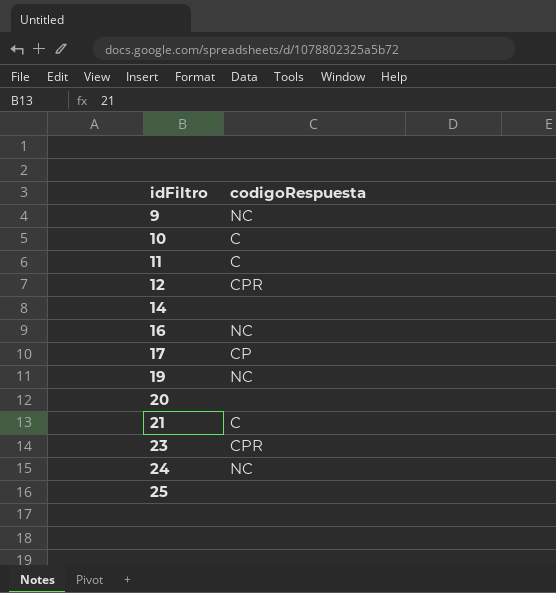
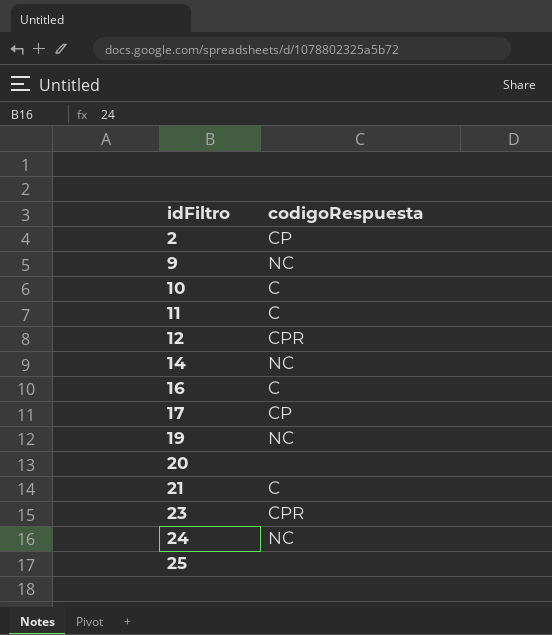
row 2: none -> CP
14 | codigoRespuesta: none -> NC
16 | codigoRespuesta: NC -> C

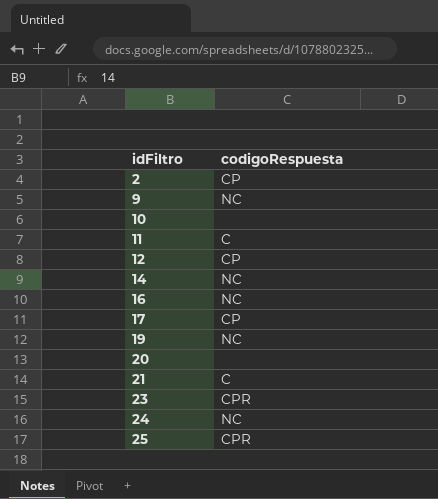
10 | codigoRespuesta: C -> none
12 | codigoRespuesta: CPR -> CP
16 | codigoRespuesta: C -> NC
25 | codigoRespuesta: none -> CPR

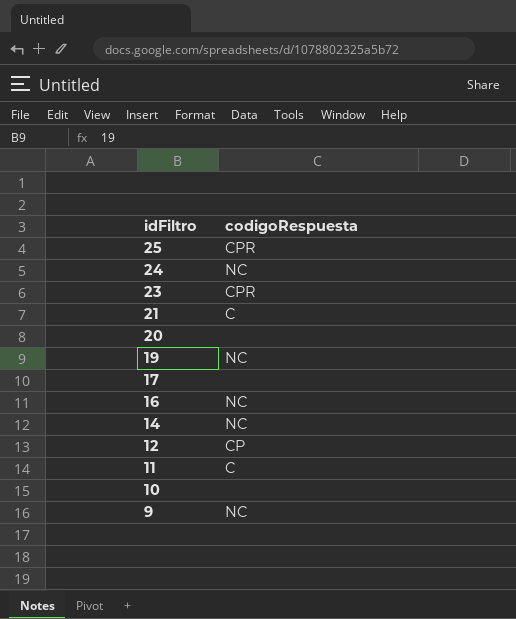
row order: idFiltro ascending -> idFiltro descending
row 2: CP -> none
17 | codigoRespuesta: CP -> none

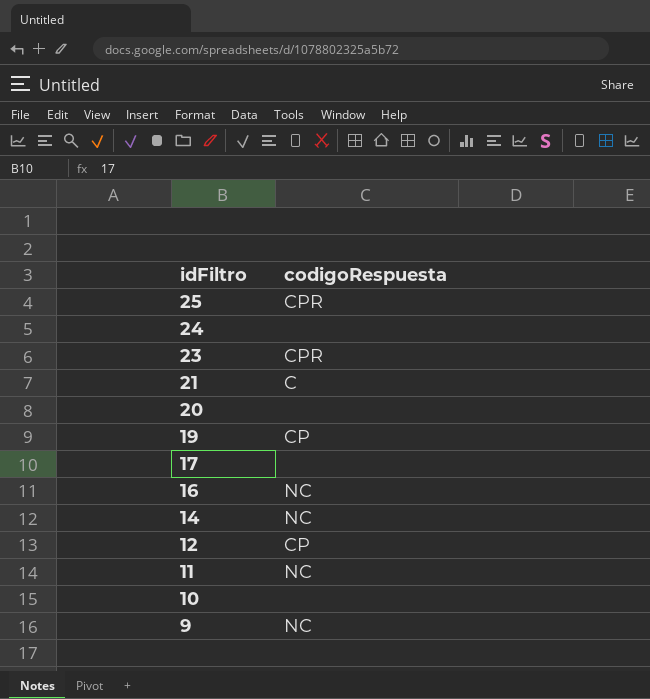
24 | codigoRespuesta: NC -> none
19 | codigoRespuesta: NC -> CP
11 | codigoRespuesta: C -> NC

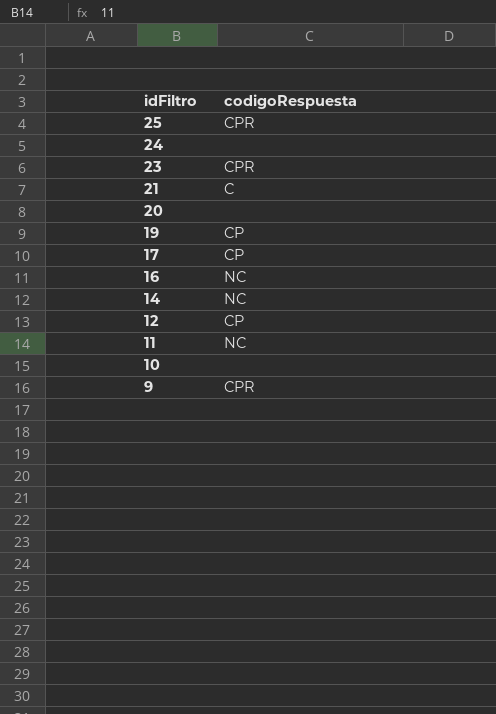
17 | codigoRespuesta: none -> CP
9 | codigoRespuesta: NC -> CPR

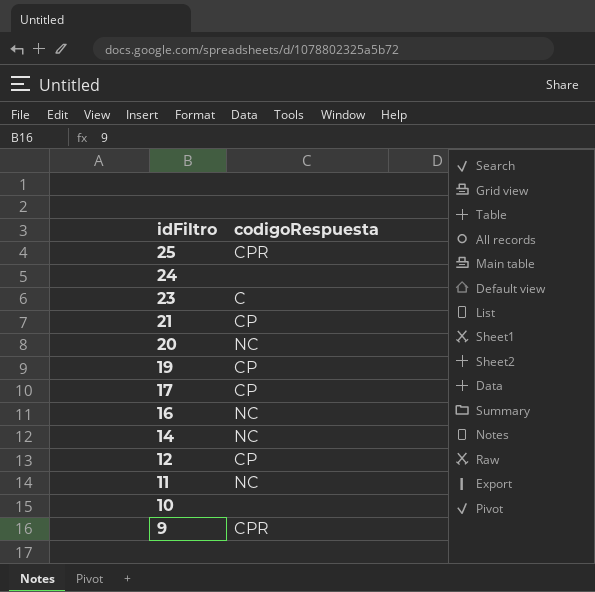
23 | codigoRespuesta: CPR -> C
21 | codigoRespuesta: C -> CP
20 | codigoRespuesta: none -> NC

